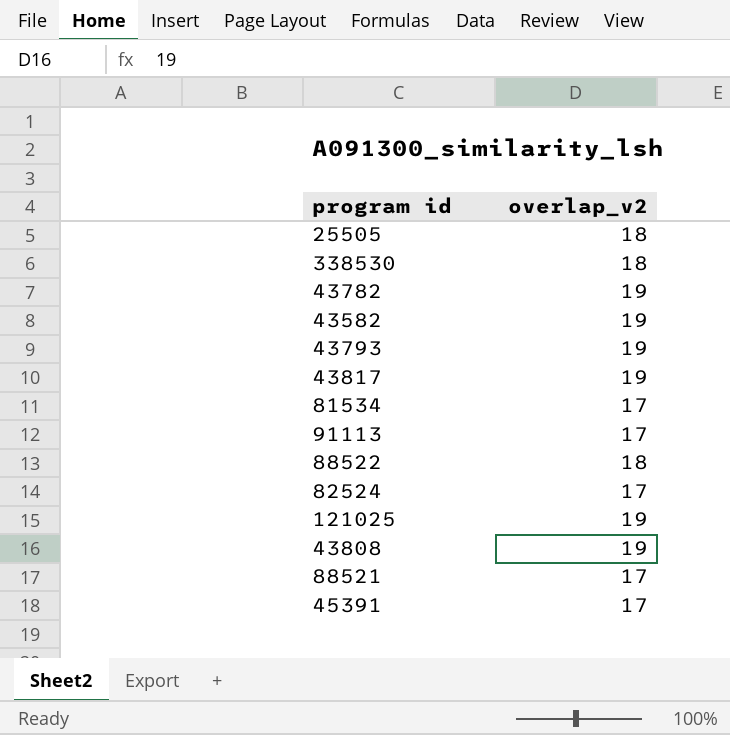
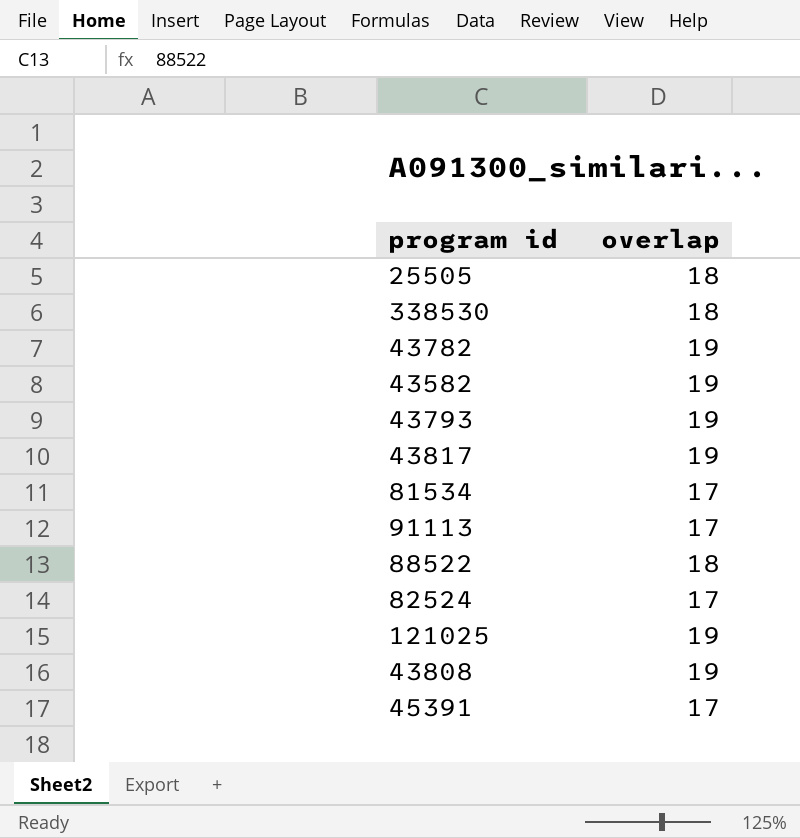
column name: overlap_v2 -> overlap
row 88521: 17 -> none

